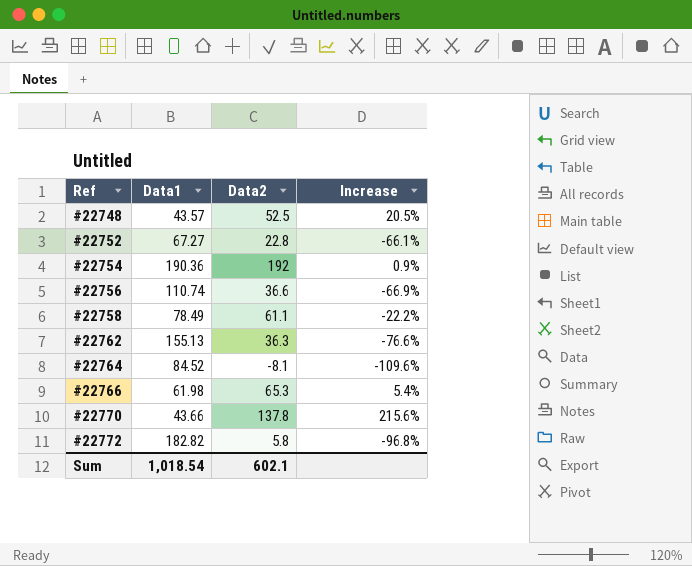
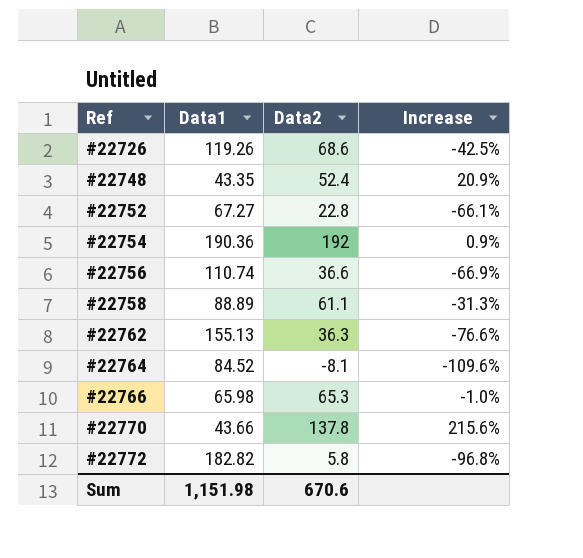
row #22726: none -> 119.26 | 68.6 | -42.5%
#22748 | Data1: 43.57 -> 43.35
#22748 | Data2: 52.5 -> 52.4
#22748 | Increase: 20.5% -> 20.9%
#22758 | Data1: 78.49 -> 88.89
#22758 | Increase: -22.2% -> -31.3%
#22766 | Data1: 61.98 -> 65.98
#22766 | Increase: 5.4% -> -1.0%
Sum | Data1: 1,018.54 -> 1,151.98
Sum | Data2: 602.1 -> 670.6

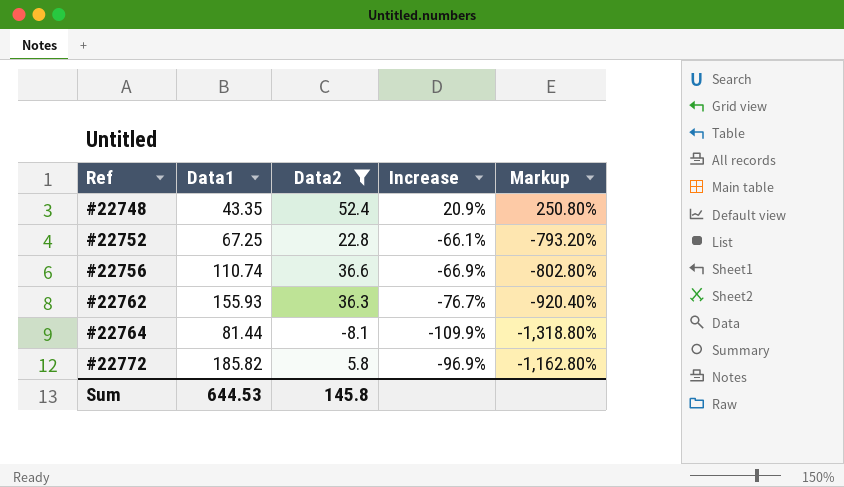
filter: none -> Data2 <= 52.4
column Markup | formula: none -> [Increase] * 12
#22752 | Data1: 67.27 -> 67.25
#22762 | Data1: 155.13 -> 155.93
#22762 | Increase: -76.6% -> -76.7%
#22764 | Data1: 84.52 -> 81.44
#22764 | Increase: -109.6% -> -109.9%
#22772 | Data1: 182.82 -> 185.82
#22772 | Increase: -96.8% -> -96.9%
Sum | Data1: 1,151.98 -> 644.53
Sum | Data2: 670.6 -> 145.8

